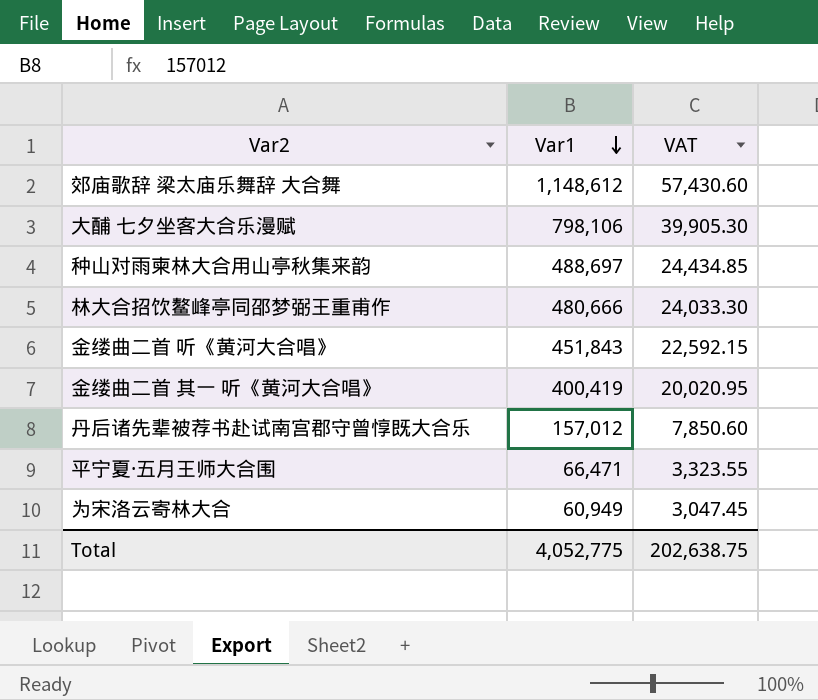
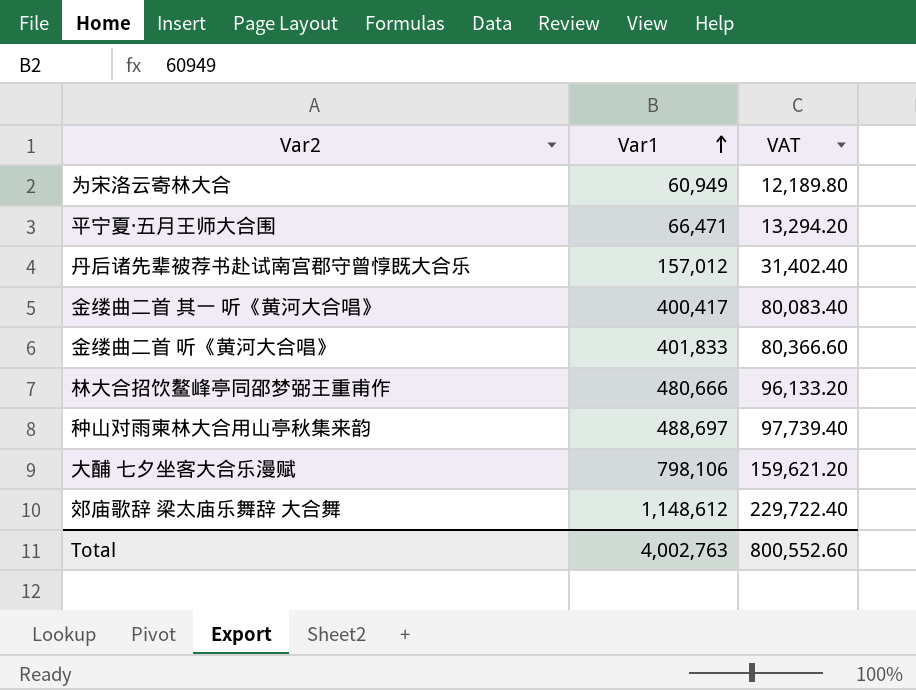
row order: Var1 descending -> Var1 ascending
column VAT | formula: [Var1] * 0.05 -> [Var1] * 0.2
金缕曲二首 其一 听《黄河大合唱》 | Var1: 400,419 -> 400,417
金缕曲二首 听《黄河大合唱》 | Var1: 451,843 -> 401,833
Total | Var1: 4,052,775 -> 4,002,763
Total | VAT: 202,638.75 -> 800,552.60

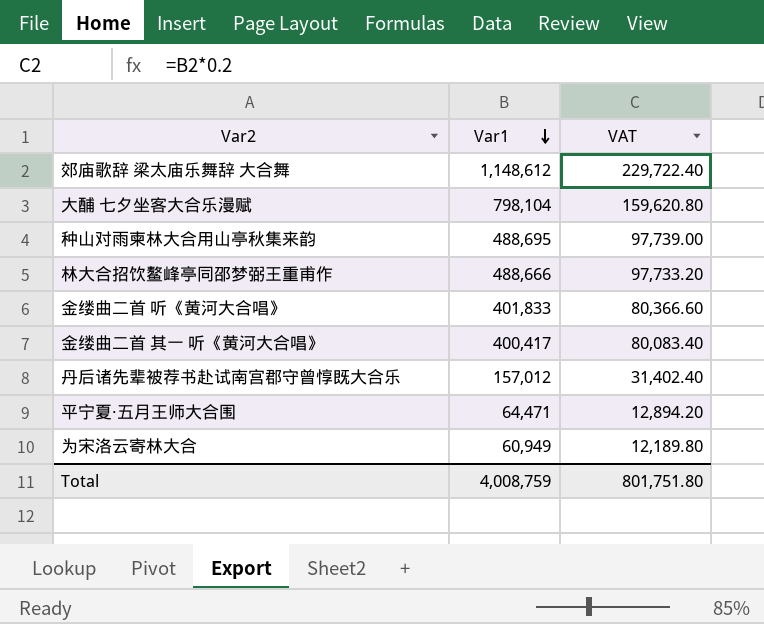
row order: Var1 ascending -> Var1 descending
大酺 七夕坐客大合乐漫赋 | Var1: 798,106 -> 798,104
大酺 七夕坐客大合乐漫赋 | VAT: 159,621.20 -> 159,620.80
种山对雨柬林大合用山亭秋集来韵 | Var1: 488,697 -> 488,695
种山对雨柬林大合用山亭秋集来韵 | VAT: 97,739.40 -> 97,739.00
林大合招饮鳌峰亭同邵梦弼王重甫作 | Var1: 480,666 -> 488,666
林大合招饮鳌峰亭同邵梦弼王重甫作 | VAT: 96,133.20 -> 97,733.20
平宁夏·五月王师大合围 | Var1: 66,471 -> 64,471
平宁夏·五月王师大合围 | VAT: 13,294.20 -> 12,894.20
Total | Var1: 4,002,763 -> 4,008,759
Total | VAT: 800,552.60 -> 801,751.80

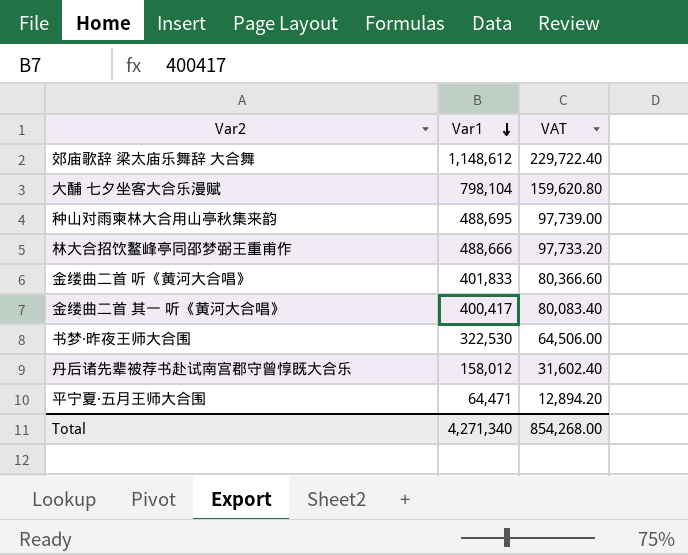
row 为宋洛云寄林大合: 60,949 | 12,189.80 -> none
row 书梦·昨夜王师大合围: none -> 322,530 | 64,506.00
丹后诸先辈被荐书赴试南宫郡守曾惇既大合乐 | Var1: 157,012 -> 158,012
丹后诸先辈被荐书赴试南宫郡守曾惇既大合乐 | VAT: 31,402.40 -> 31,602.40
Total | Var1: 4,008,759 -> 4,271,340
Total | VAT: 801,751.80 -> 854,268.00

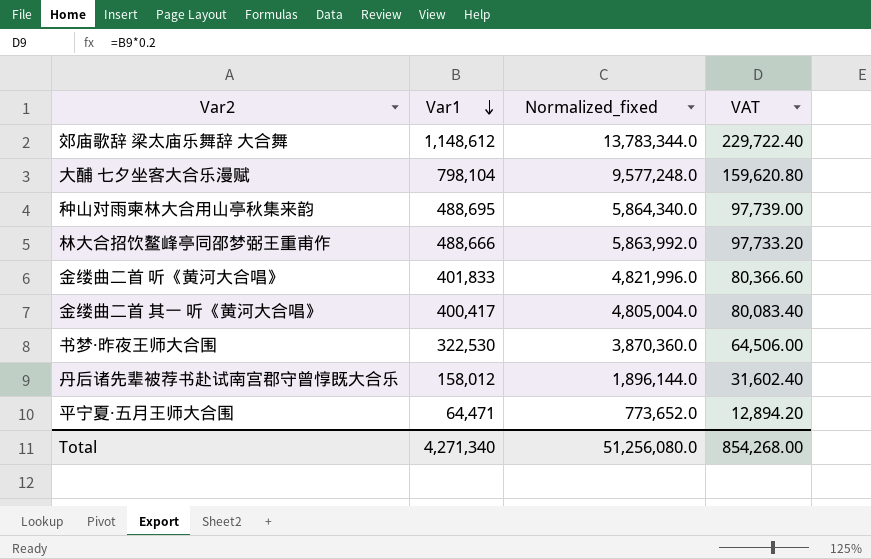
column Normalized_fixed | formula: none -> [Var1] * 12

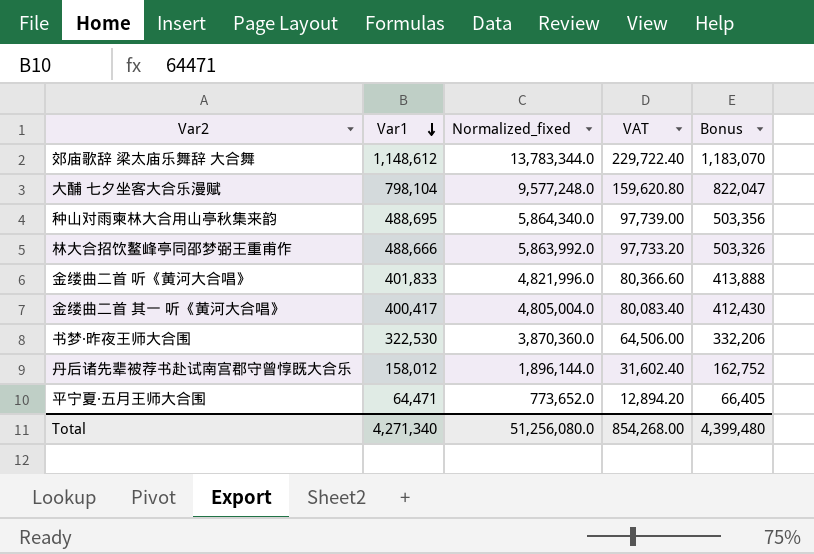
column Bonus | formula: none -> [Var1] * 1.03

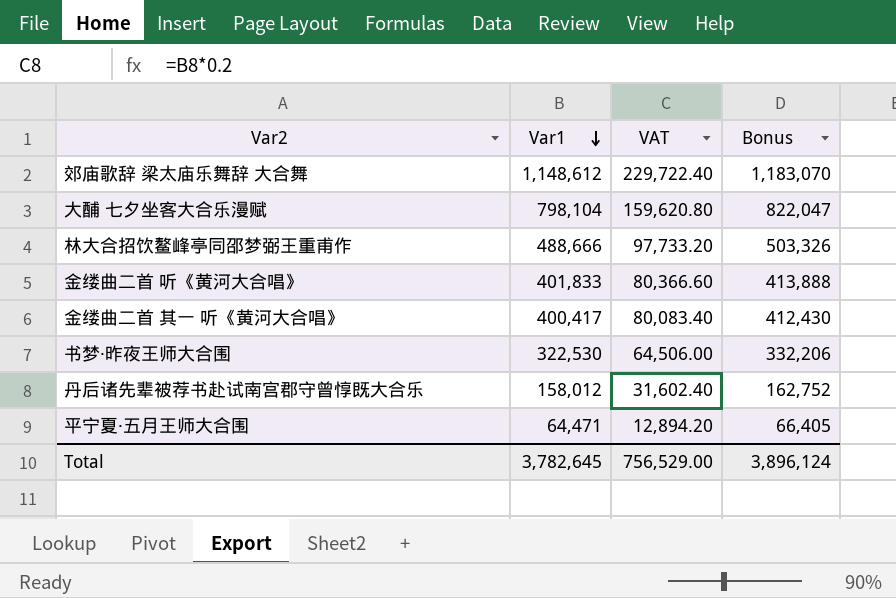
column Normalized_fixed | formula: [Var1] * 12 -> none
row 种山对雨柬林大合用山亭秋集来韵: 488,695 | 5,864,340.0 | 97,739.00 | 503,356 -> none
Total | Var1: 4,271,340 -> 3,782,645
Total | VAT: 854,268.00 -> 756,529.00
Total | Bonus: 4,399,480 -> 3,896,124

